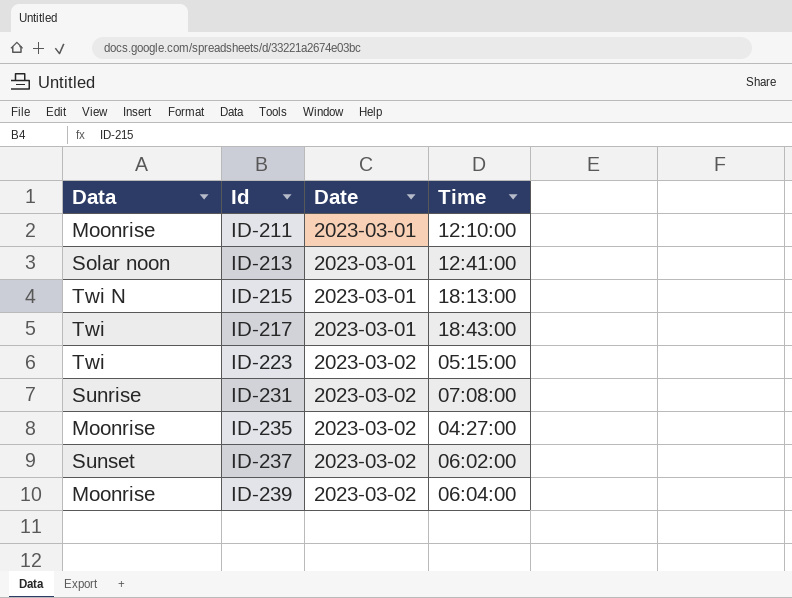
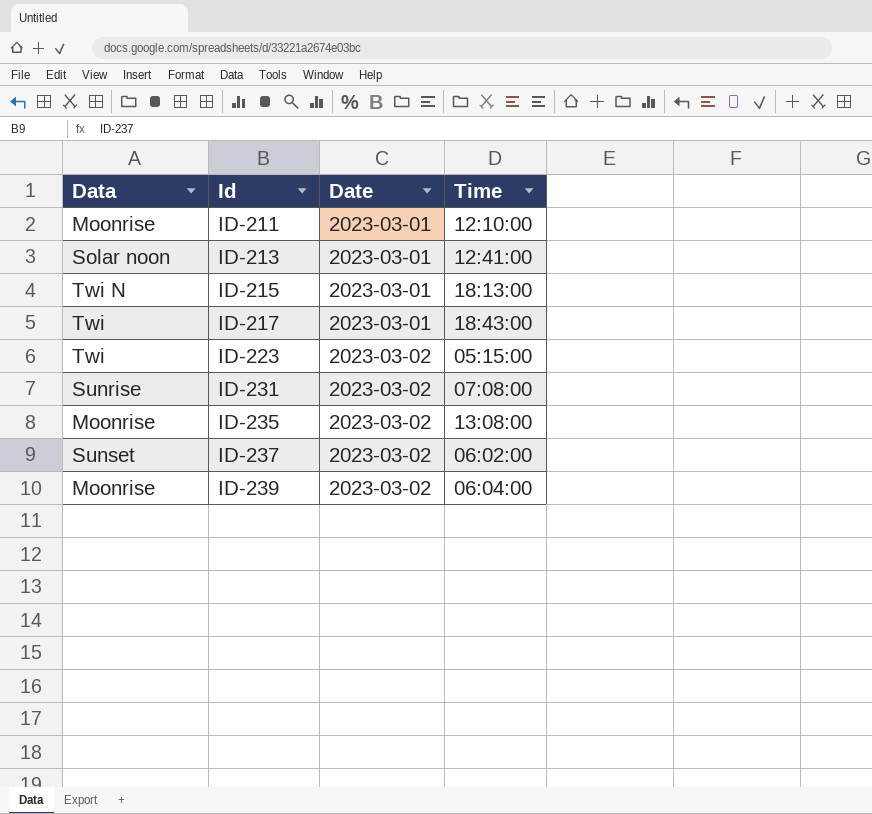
ID-235 | Time: 04:27:00 -> 13:08:00

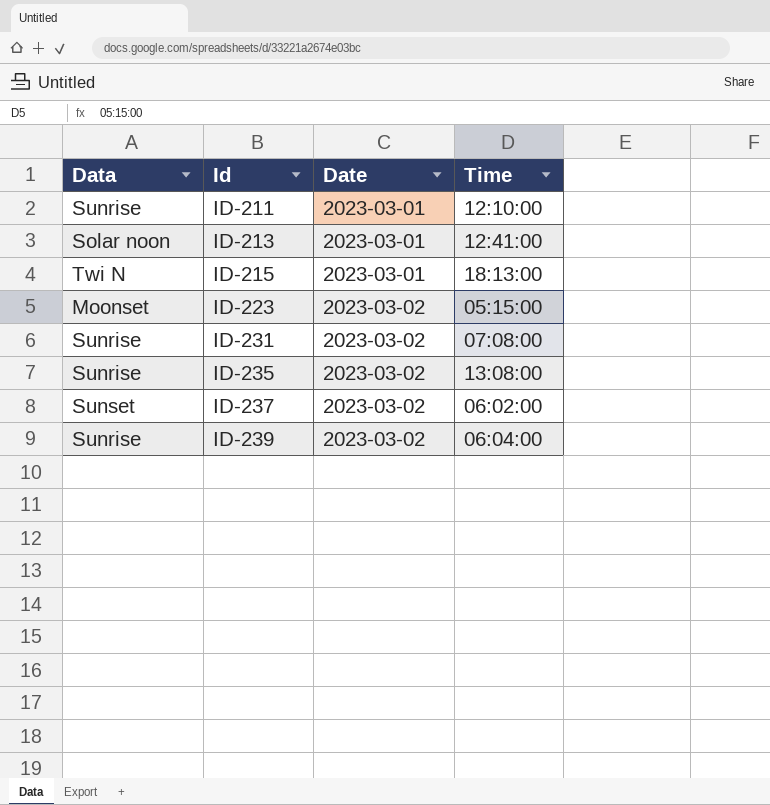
row ID-217: Twi | 2023-03-01 | 18:43:00 -> none
ID-211 | Data: Moonrise -> Sunrise
ID-223 | Data: Twi -> Moonset
ID-235 | Data: Moonrise -> Sunrise
ID-239 | Data: Moonrise -> Sunrise

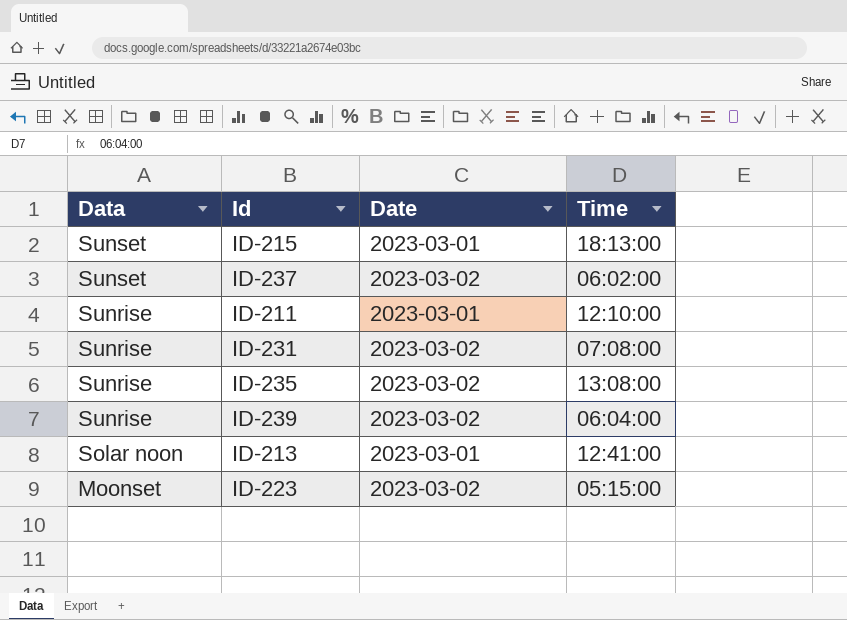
row order: Id ascending -> Data descending
ID-215 | Data: Twi N -> Sunset

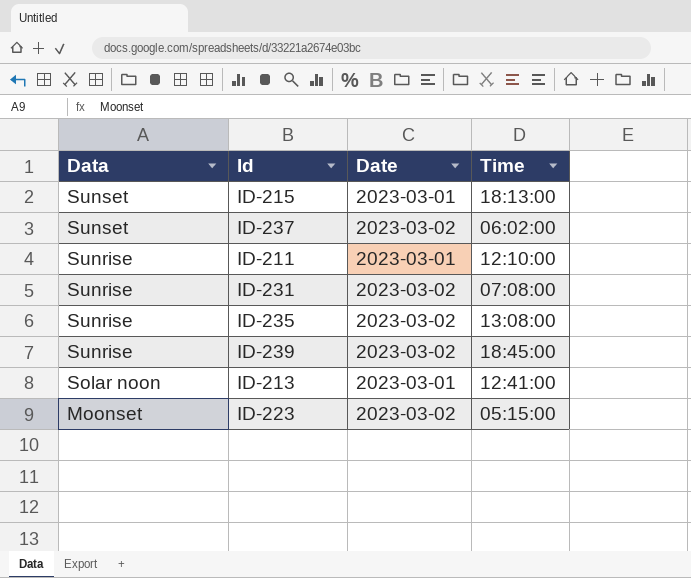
ID-239 | Time: 06:04:00 -> 18:45:00

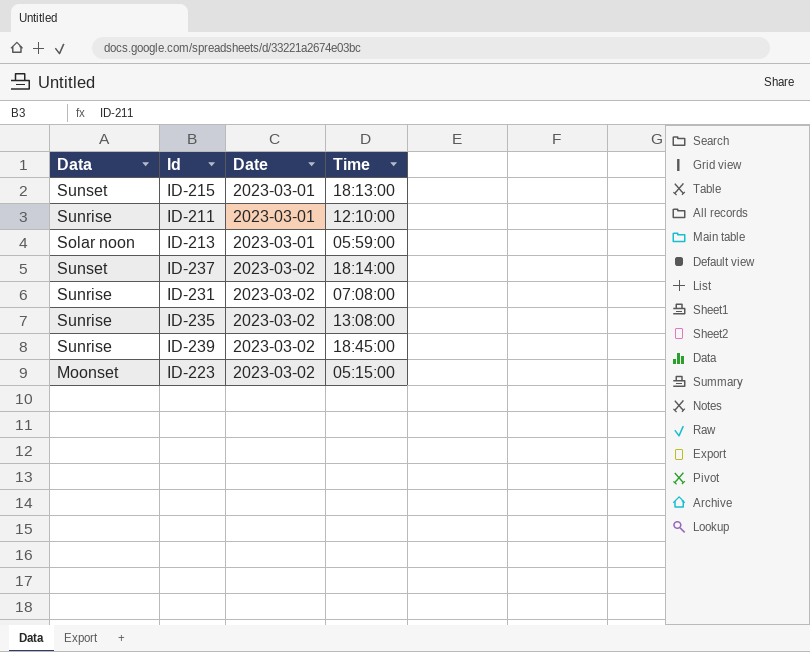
row order: Data descending -> Date ascending
ID-213 | Time: 12:41:00 -> 05:59:00
ID-237 | Time: 06:02:00 -> 18:14:00

